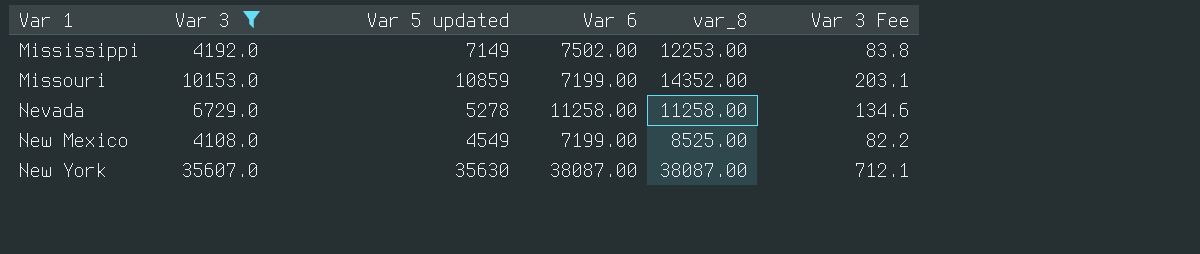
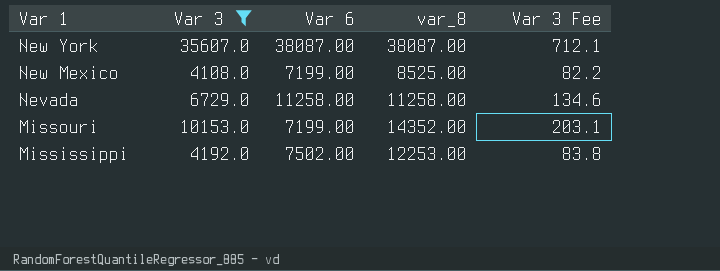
row order: Var 1 ascending -> Var 1 descending
column Var 5 updated | position: 3 -> none

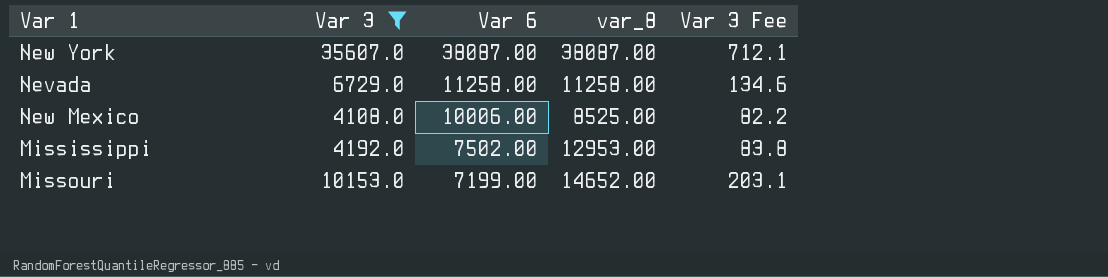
row order: Var 1 descending -> Var 6 descending
New Mexico | Var 6: 7199.00 -> 10006.00
Mississippi | var_8: 12253.00 -> 12953.00
Missouri | var_8: 14352.00 -> 14652.00

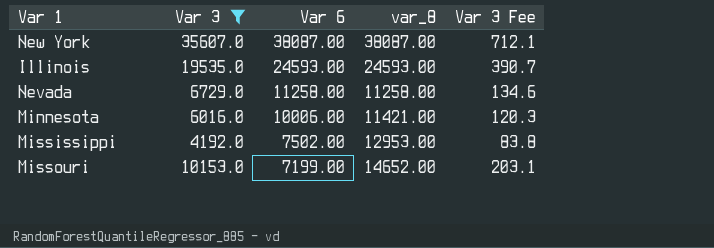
row New Mexico: 4108.0 | 10006.00 | 8525.00 | 82.2 -> none
row Illinois: none -> 19535.0 | 24593.00 | 24593.00 | 390.7
row Minnesota: none -> 6016.0 | 10006.00 | 11421.00 | 120.3

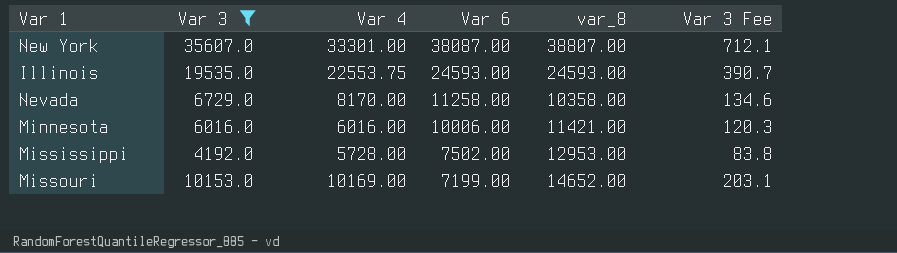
column Var 4 | position: none -> 3
New York | var_8: 38087.00 -> 38807.00
Nevada | var_8: 11258.00 -> 10358.00

